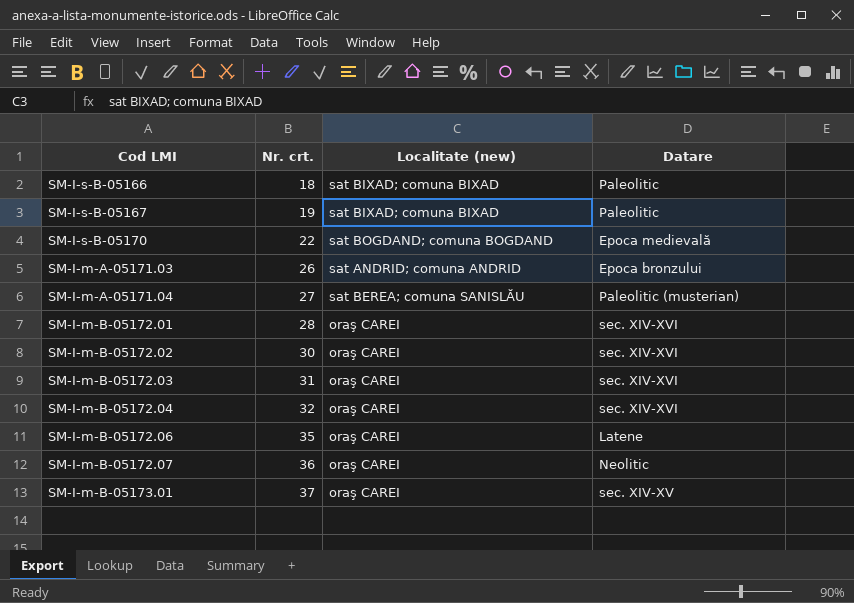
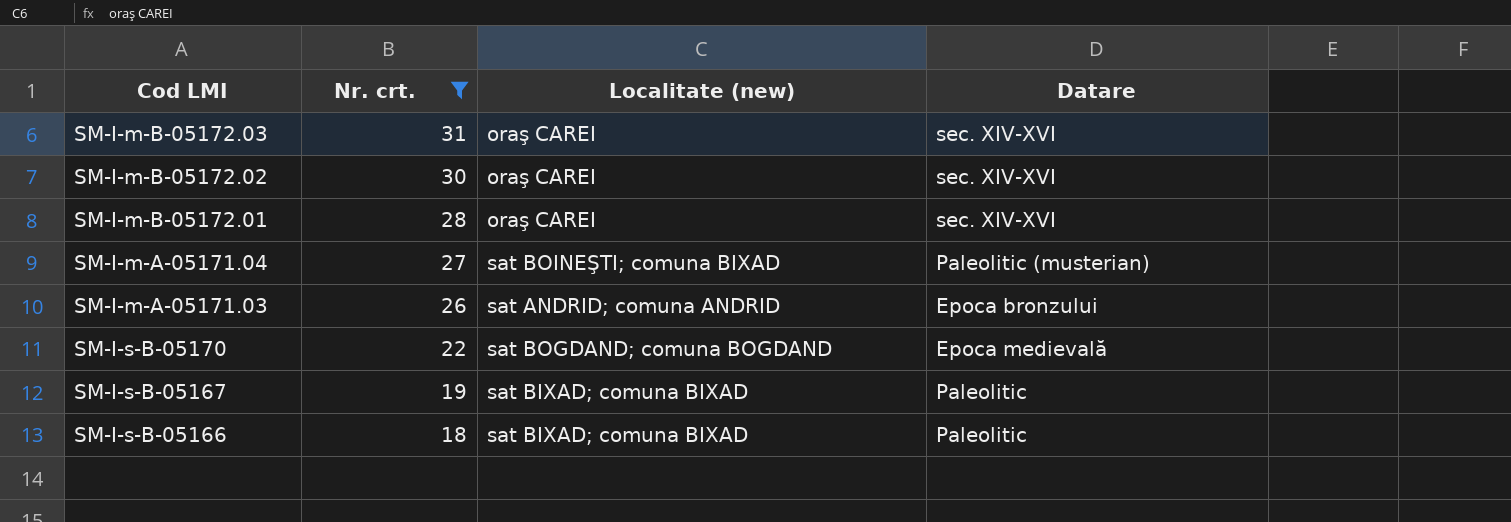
filter: none -> Nr. crt. <= 31
row order: Nr. crt. ascending -> Nr. crt. descending
SM-I-m-A-05171.04 | Localitate (new): sat BEREA; comuna SANISLĂU -> sat BOINEŞTI; comuna BIXAD

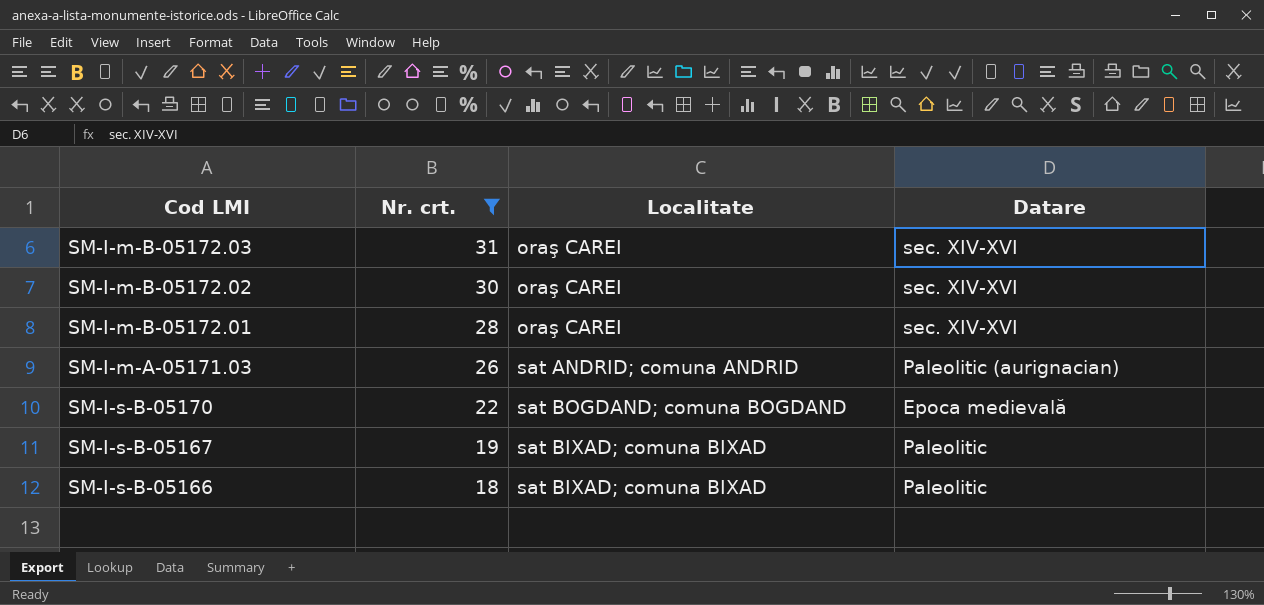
column name: Localitate (new) -> Localitate
row SM-I-m-A-05171.04: 27 | sat BOINEŞTI; comuna BIXAD | Paleolitic (musterian) -> none
SM-I-m-A-05171.03 | Datare: Epoca bronzului -> Paleolitic (aurignacian)

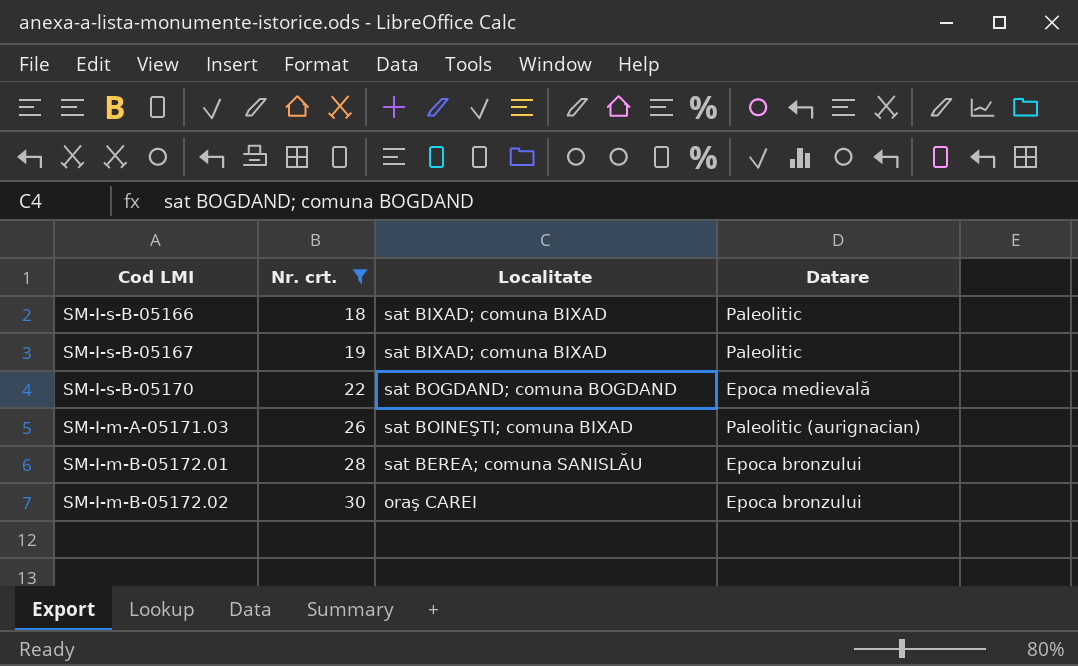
row order: Nr. crt. descending -> Nr. crt. ascending
row SM-I-m-B-05172.03: 31 | oraş CAREI | sec. XIV-XVI -> none
SM-I-m-A-05171.03 | Localitate: sat ANDRID; comuna ANDRID -> sat BOINEŞTI; comuna BIXAD
SM-I-m-B-05172.01 | Localitate: oraş CAREI -> sat BEREA; comuna SANISLĂU
SM-I-m-B-05172.01 | Datare: sec. XIV-XVI -> Epoca bronzului
SM-I-m-B-05172.02 | Datare: sec. XIV-XVI -> Epoca bronzului

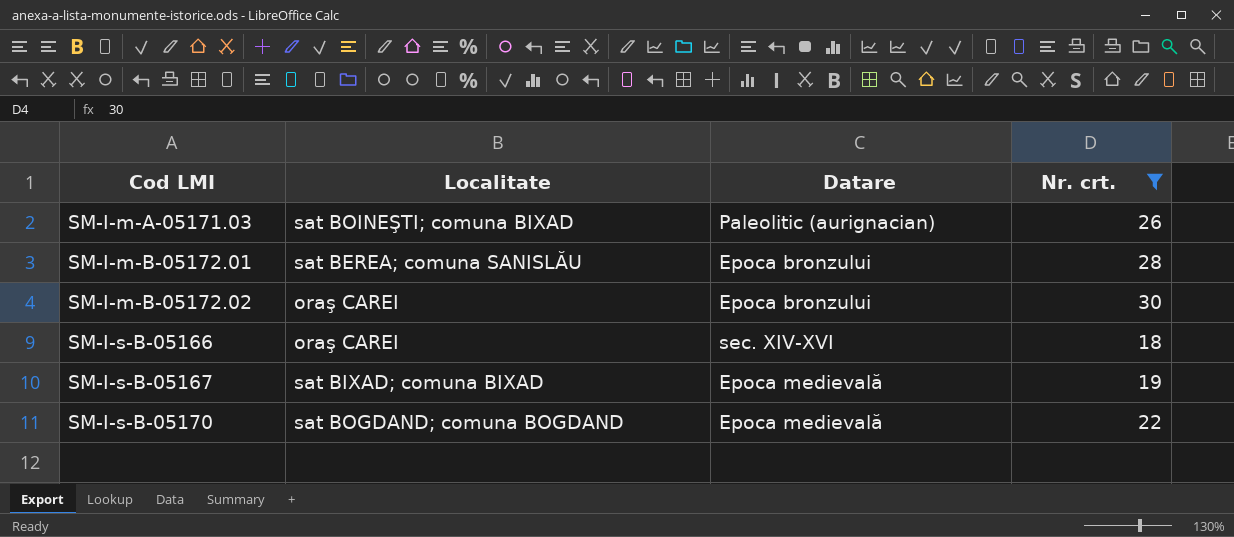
row order: Nr. crt. ascending -> Cod LMI ascending
column Nr. crt. | position: 2 -> 4
SM-I-s-B-05166 | Localitate: sat BIXAD; comuna BIXAD -> oraş CAREI
SM-I-s-B-05166 | Datare: Paleolitic -> sec. XIV-XVI
SM-I-s-B-05167 | Datare: Paleolitic -> Epoca medievală

